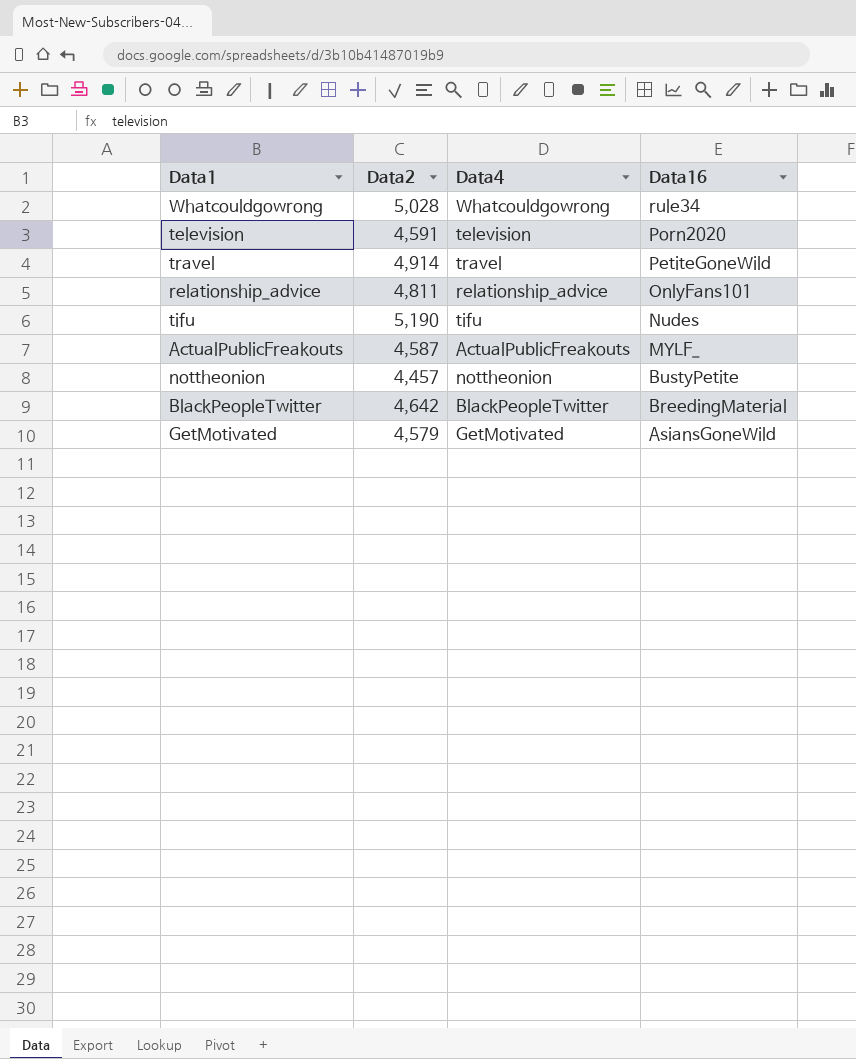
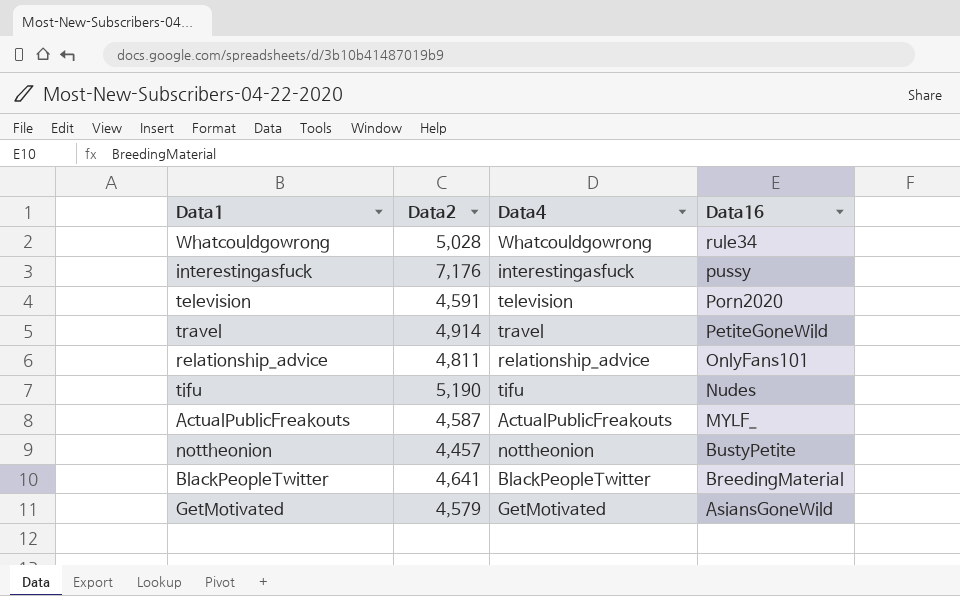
row interestingasfuck: none -> 7,176 | interestingasfuck | pussy
BlackPeopleTwitter | Data2: 4,642 -> 4,641

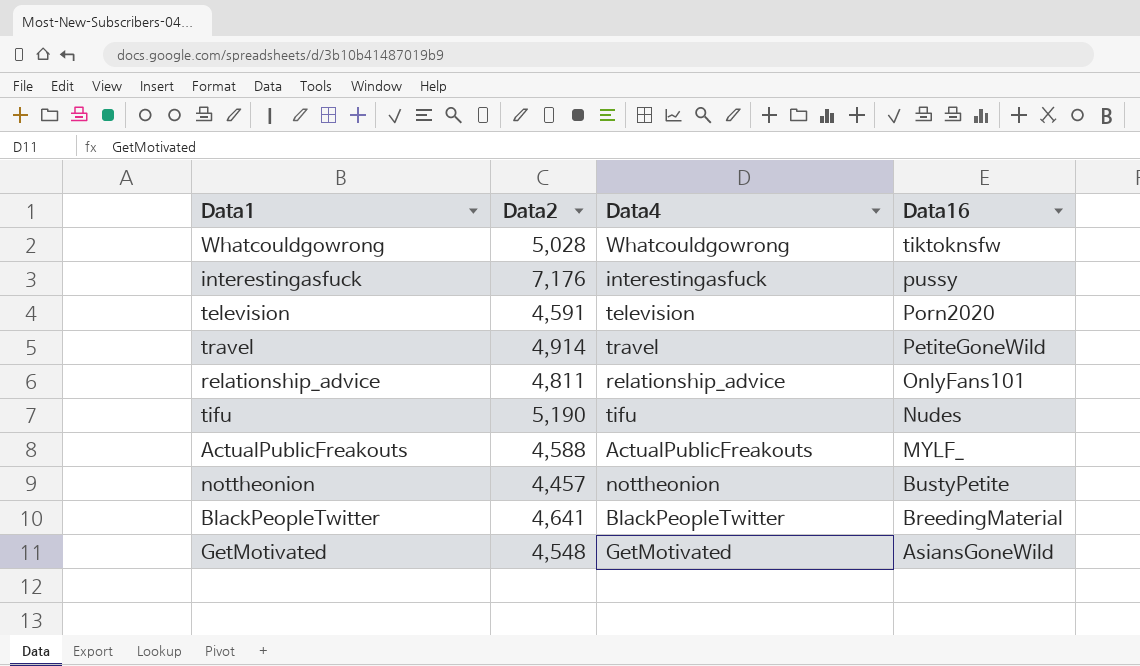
Whatcouldgowrong | Data16: rule34 -> tiktoknsfw
ActualPublicFreakouts | Data2: 4,587 -> 4,588
GetMotivated | Data2: 4,579 -> 4,548

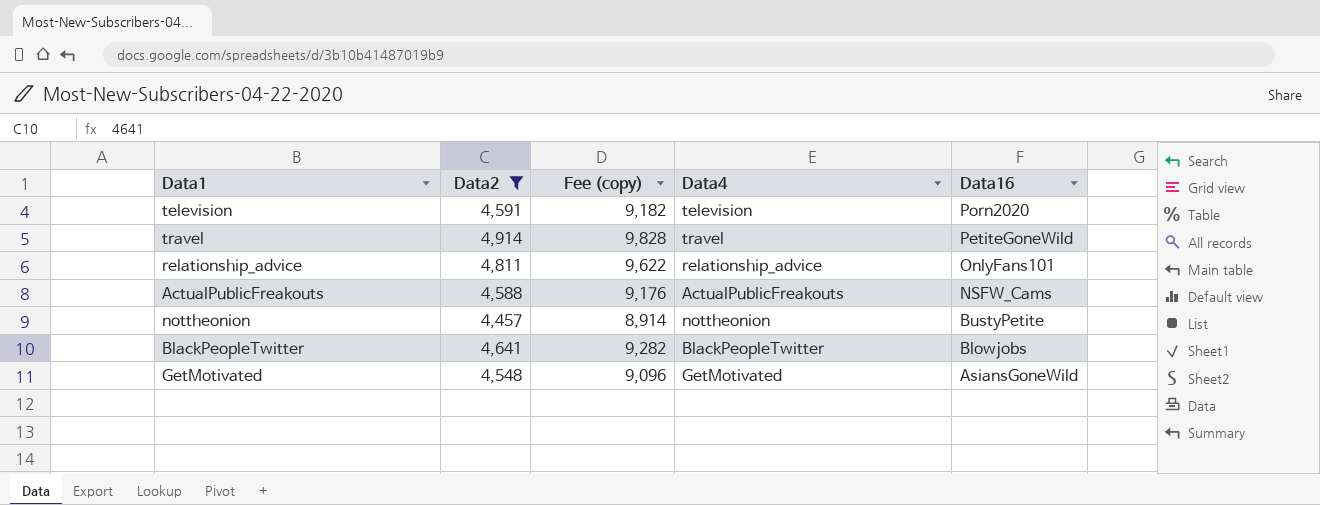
filter: none -> Data2 <= 4,914
column Fee (copy) | formula: none -> [Data2] * 2
ActualPublicFreakouts | Data16: MYLF_ -> NSFW_Cams
BlackPeopleTwitter | Data16: BreedingMaterial -> Blowjobs

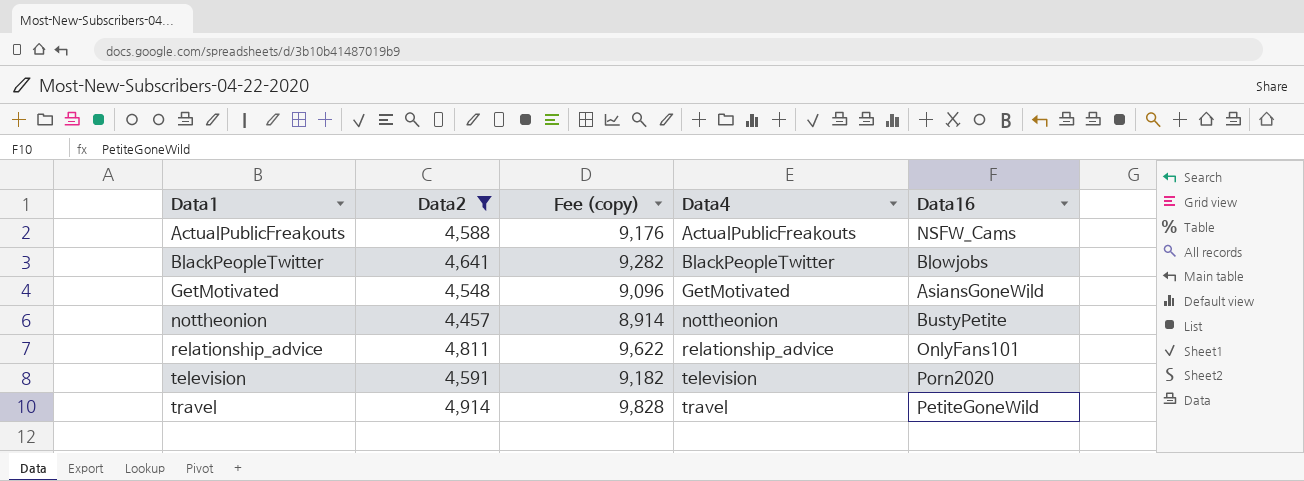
row order: Data16 descending -> Data1 ascending

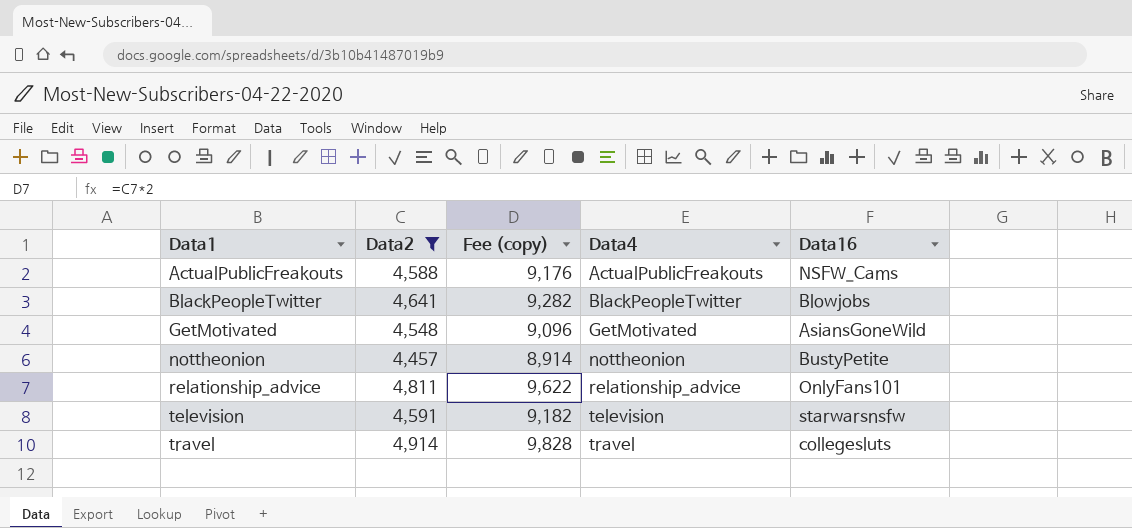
television | Data16: Porn2020 -> starwarsnsfw
travel | Data16: PetiteGoneWild -> collegesluts

